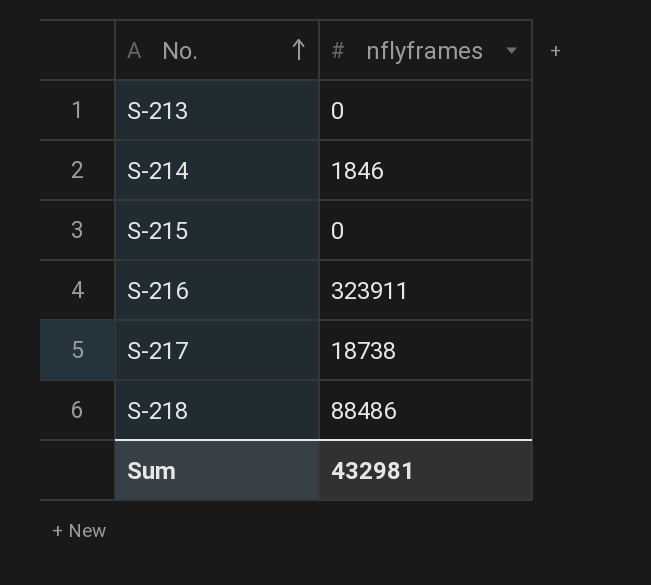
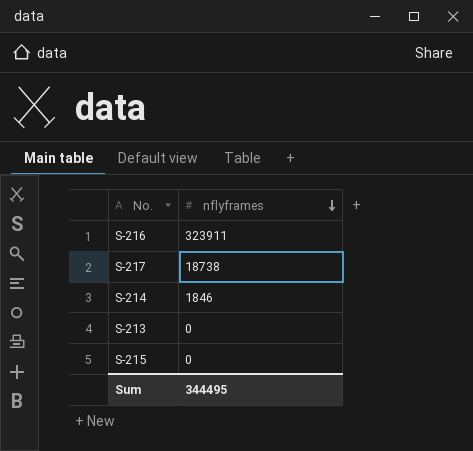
row order: No. ascending -> nflyframes descending
row S-218: 88486 -> none
Sum | nflyframes: 432981 -> 344495

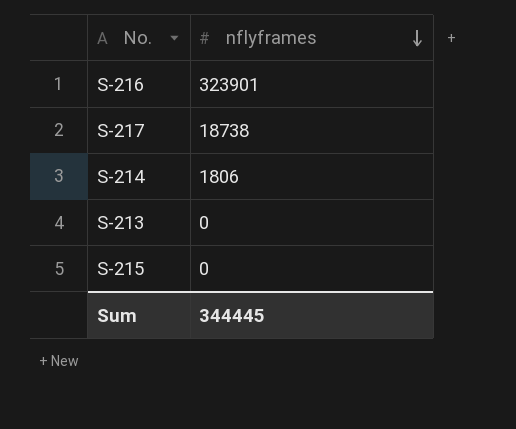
S-216 | nflyframes: 323911 -> 323901
S-214 | nflyframes: 1846 -> 1806
Sum | nflyframes: 344495 -> 344445

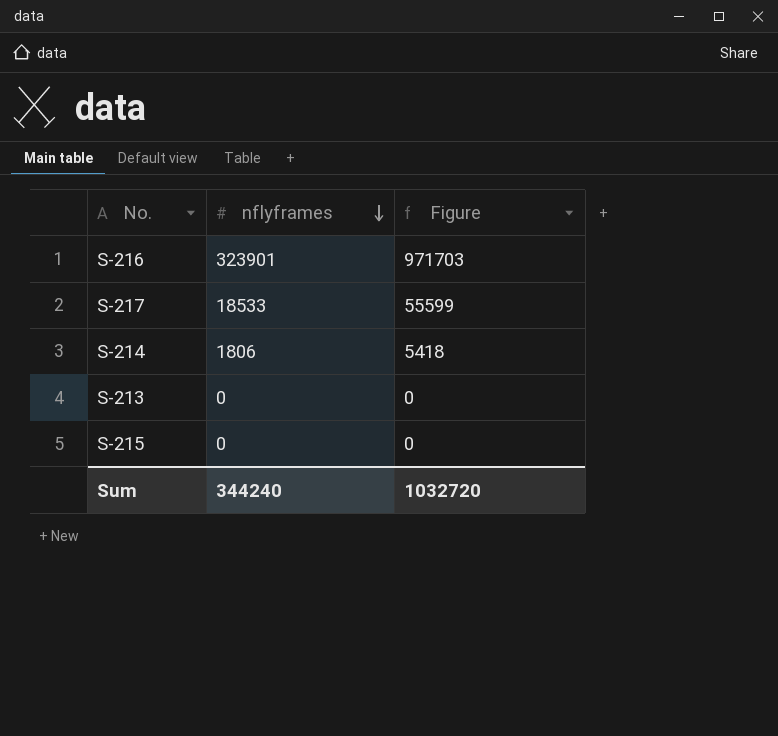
column Figure | formula: none -> [nflyframes] * 3
S-217 | nflyframes: 18738 -> 18533
Sum | nflyframes: 344445 -> 344240

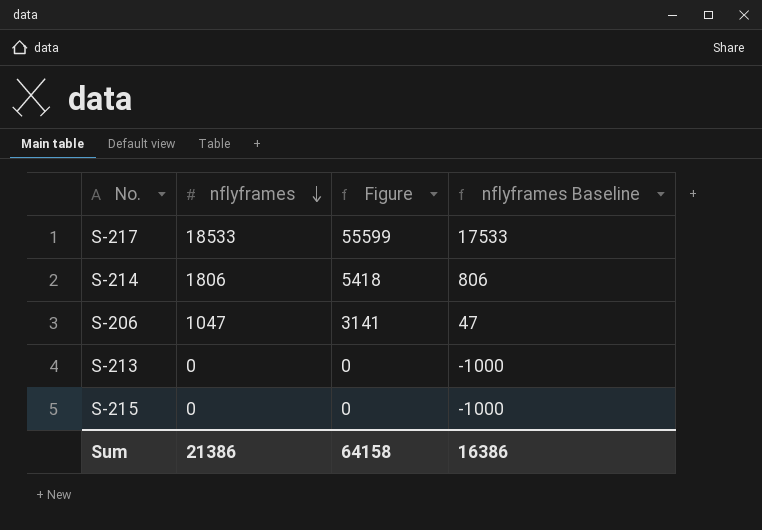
column nflyframes Baseline | formula: none -> [nflyframes] - 1000
row S-216: 323901 | 971703 -> none
row S-206: none -> 1047 | 3141 | 47
Sum | nflyframes: 344240 -> 21386
Sum | Figure: 1032720 -> 64158

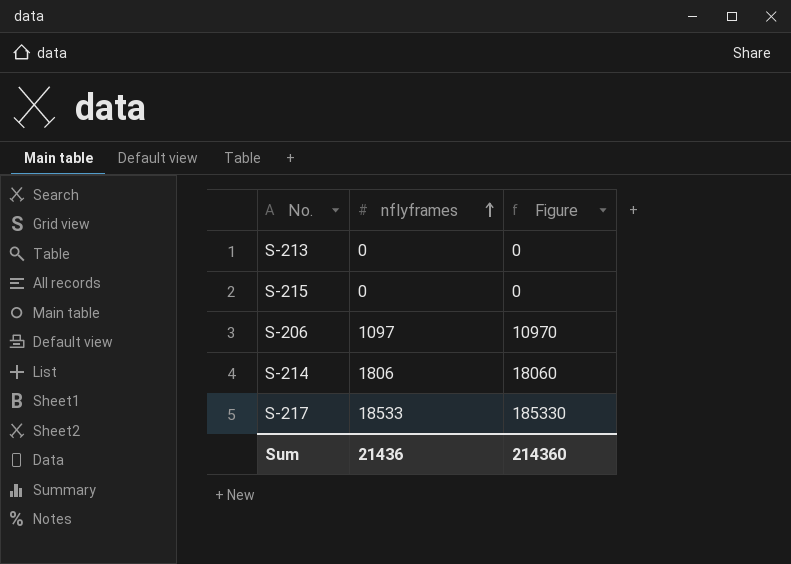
row order: nflyframes descending -> nflyframes ascending
column nflyframes Baseline | formula: [nflyframes] - 1000 -> none
column Figure | formula: [nflyframes] * 3 -> [nflyframes] * 10
S-206 | nflyframes: 1047 -> 1097
Sum | nflyframes: 21386 -> 21436
Sum | Figure: 64158 -> 214360

